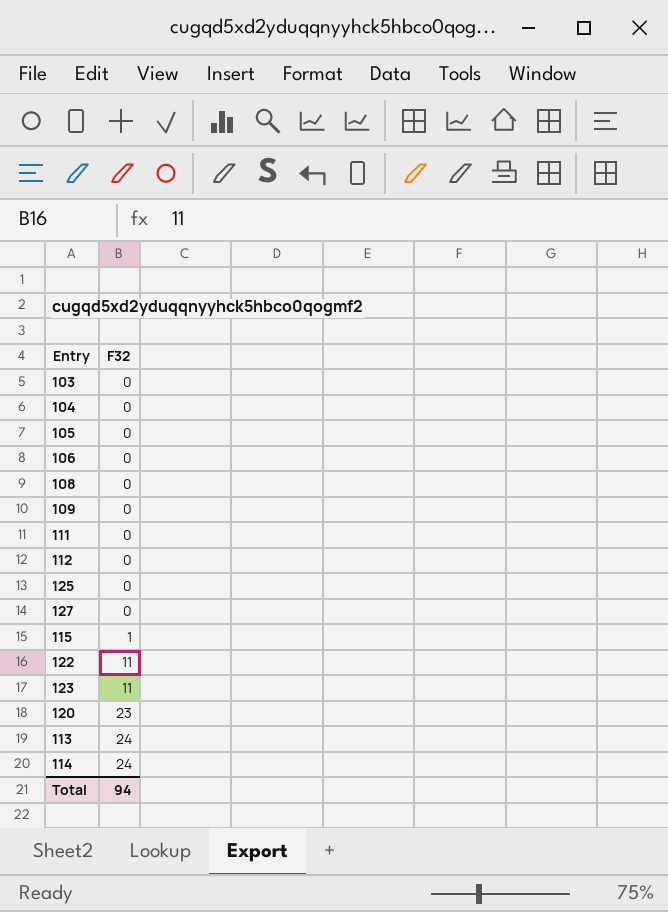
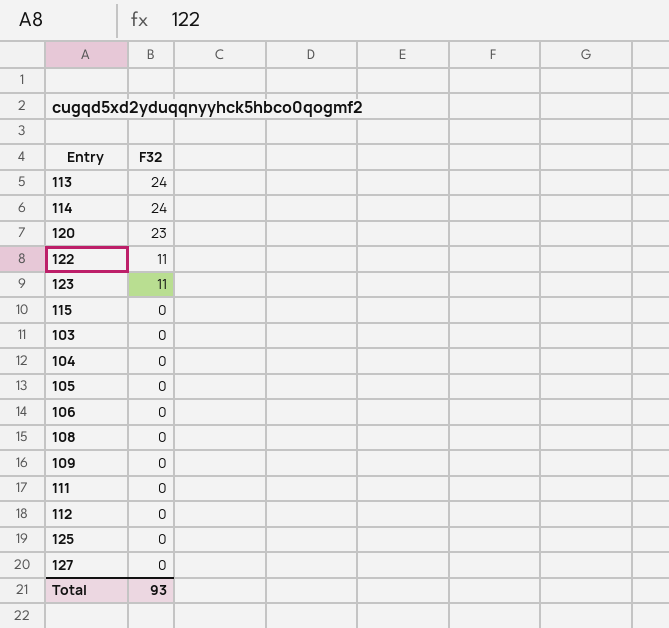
row order: F32 ascending -> F32 descending
115 | F32: 1 -> 0
Total | F32: 94 -> 93

